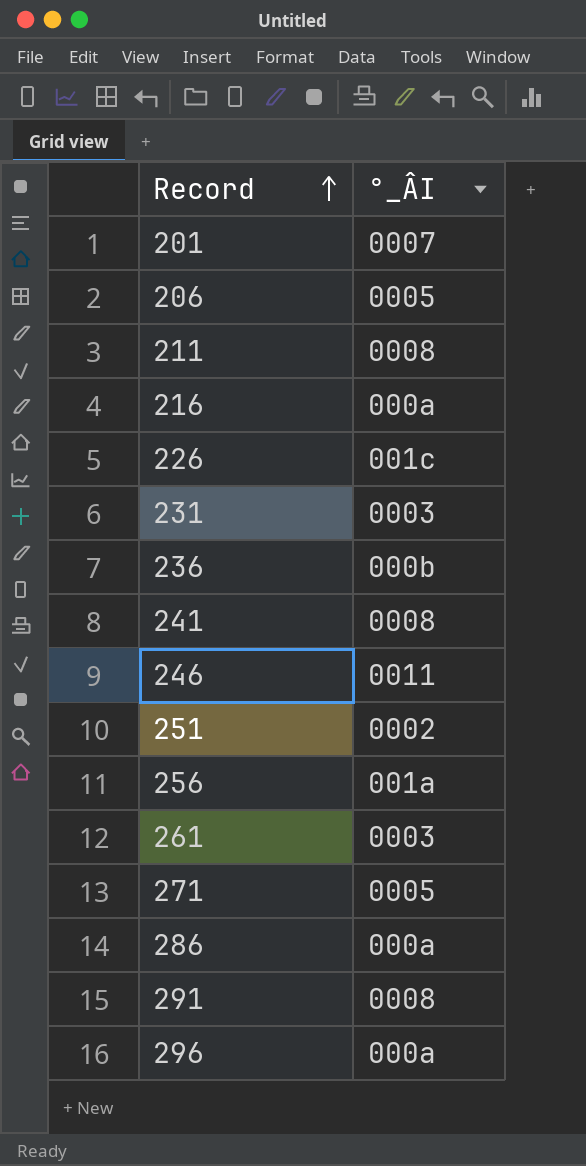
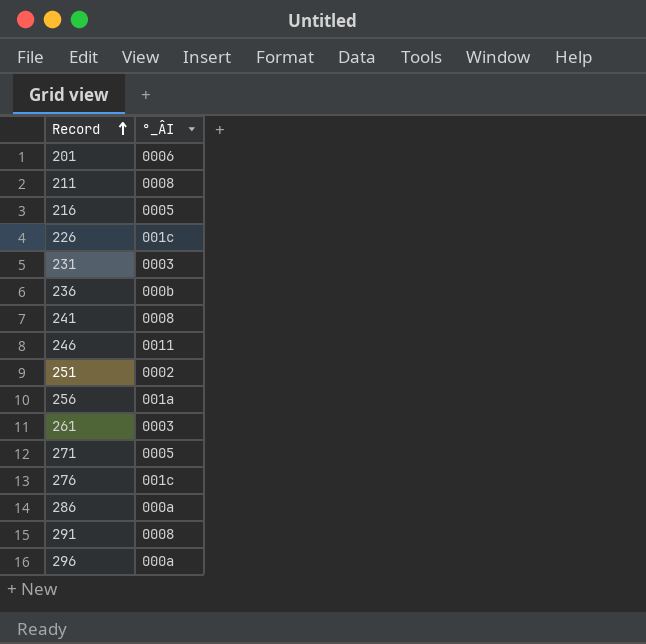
row 206: 0005 -> none
201 | °_ÂI: 0007 -> 0006
216 | °_ÂI: 000a -> 0005
row 276: none -> 001c

